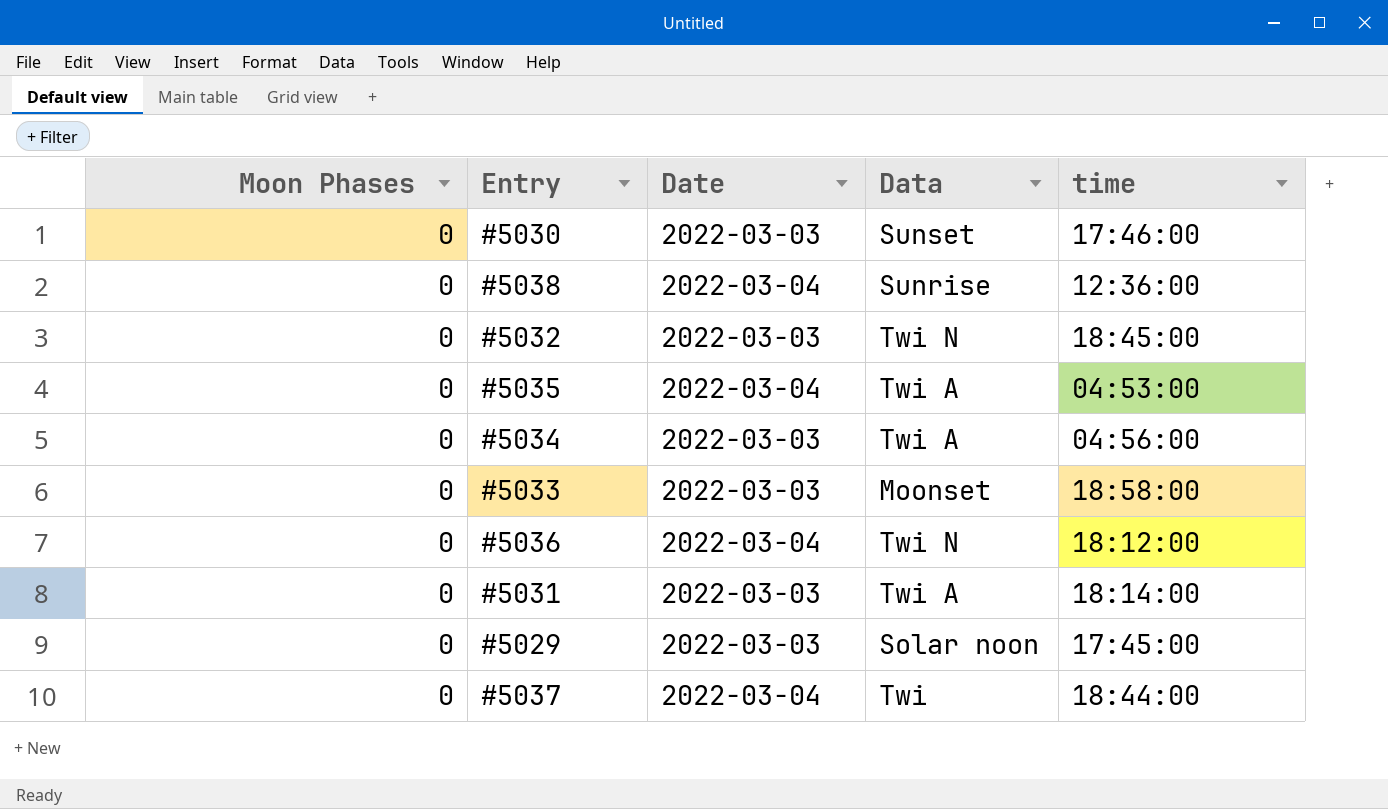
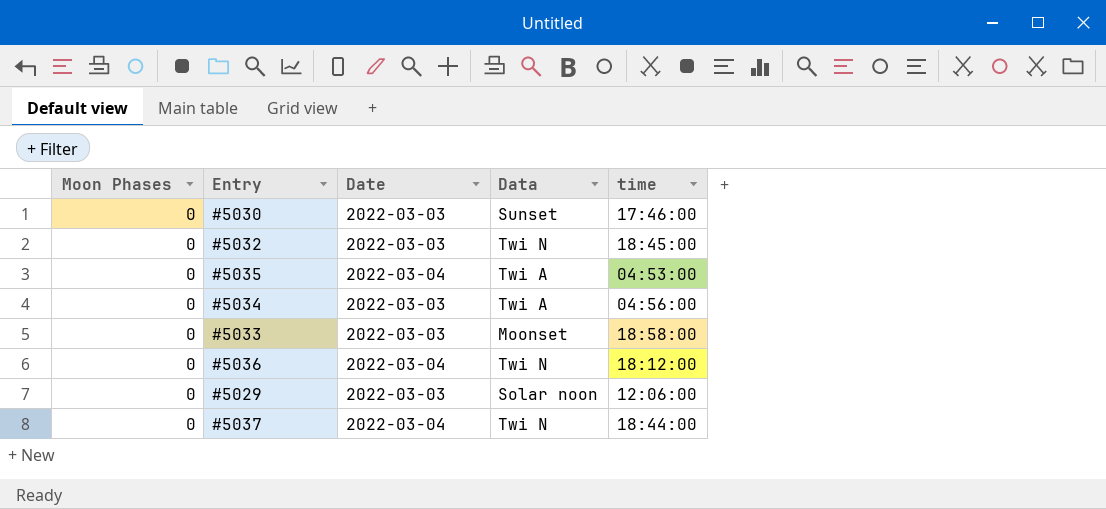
row #5038: 0 | 2022-03-04 | Sunrise | 12:36:00 -> none
row #5031: 0 | 2022-03-03 | Twi A | 18:14:00 -> none
#5029 | time: 17:45:00 -> 12:06:00
#5037 | Data: Twi -> Twi N

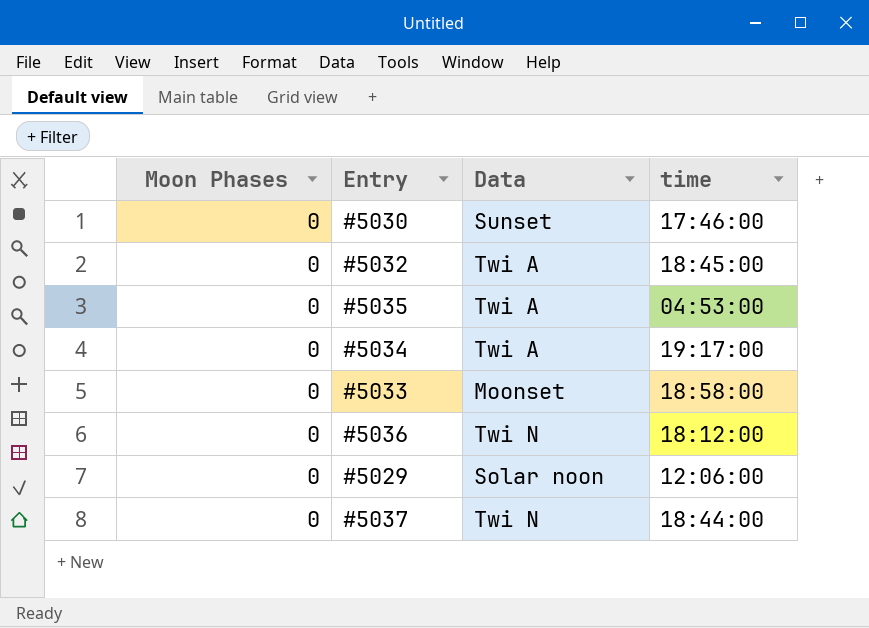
column Date | position: 3 -> none
#5032 | Data: Twi N -> Twi A
#5034 | time: 04:56:00 -> 19:17:00

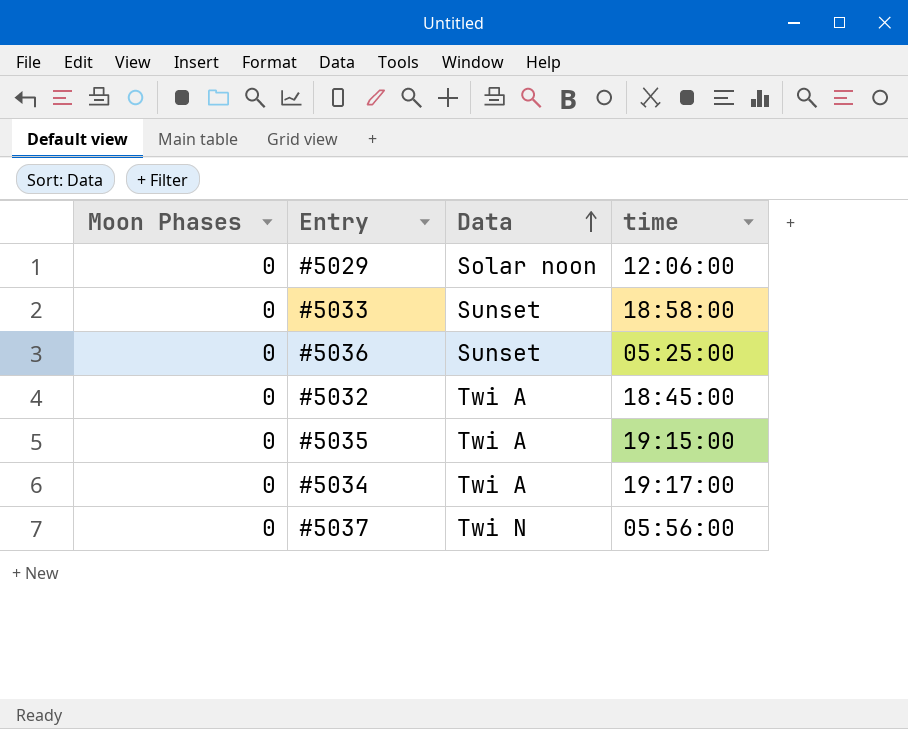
row order: none -> Data ascending
row #5030: 0 | Sunset | 17:46:00 -> none
#5033 | Data: Moonset -> Sunset
#5036 | Data: Twi N -> Sunset
#5036 | time: 18:12:00 -> 05:25:00
#5035 | time: 04:53:00 -> 19:15:00
#5037 | time: 18:44:00 -> 05:56:00

